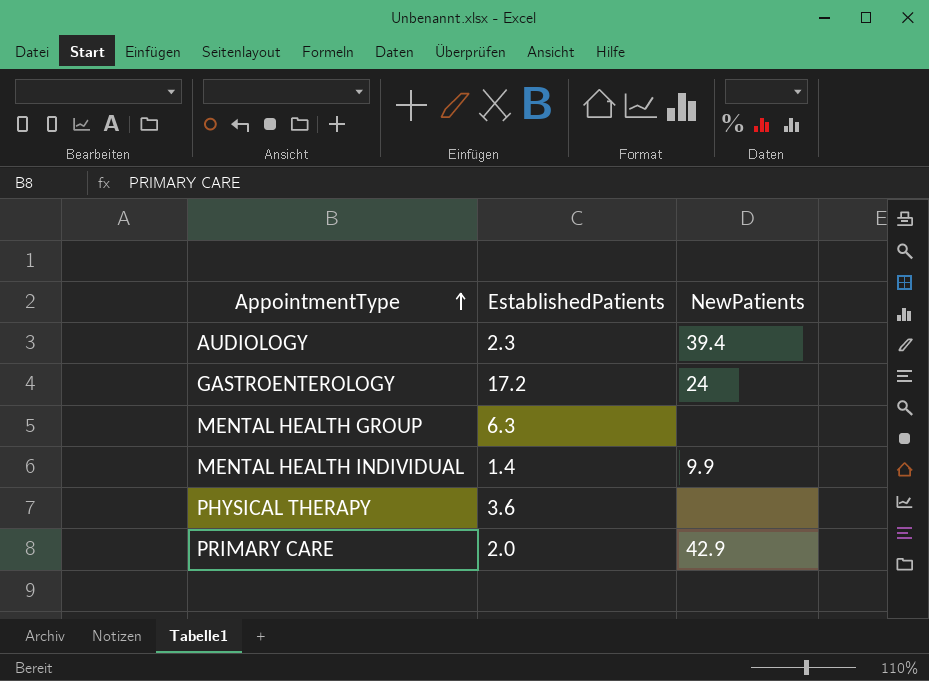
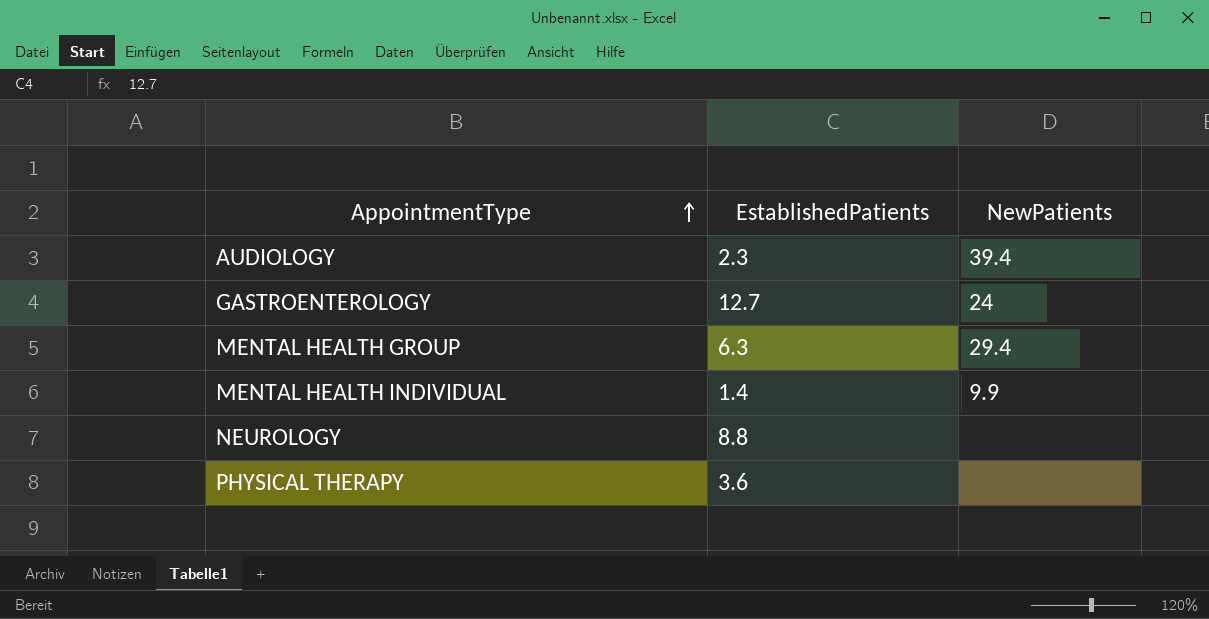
row PRIMARY CARE: 2.0 | 42.9 -> none
GASTROENTEROLOGY | EstablishedPatients: 17.2 -> 12.7
MENTAL HEALTH GROUP | NewPatients: none -> 29.4
row NEUROLOGY: none -> 8.8 | none

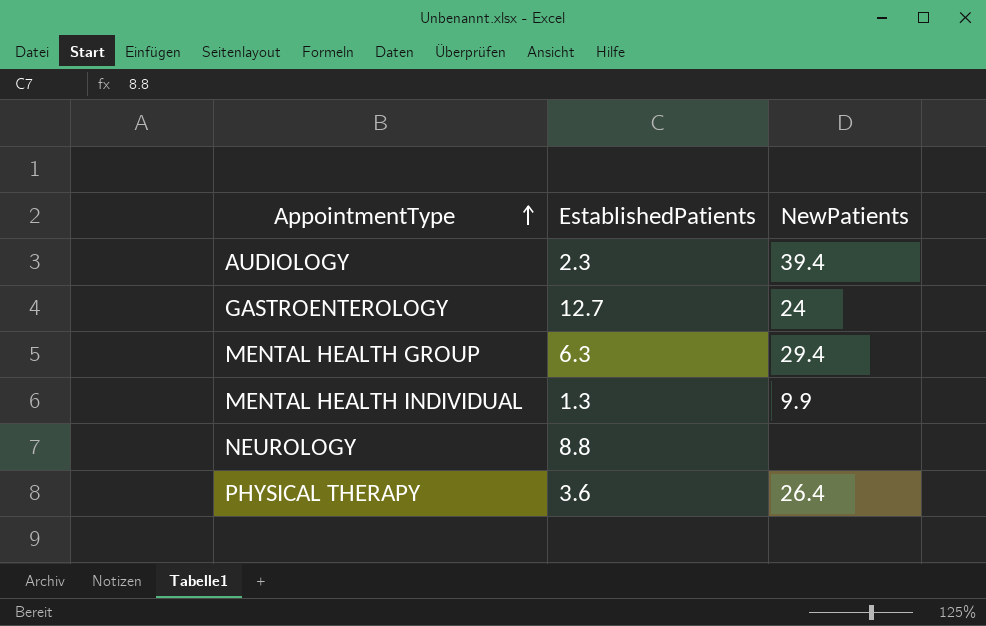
MENTAL HEALTH INDIVIDUAL | EstablishedPatients: 1.4 -> 1.3
PHYSICAL THERAPY | NewPatients: none -> 26.4

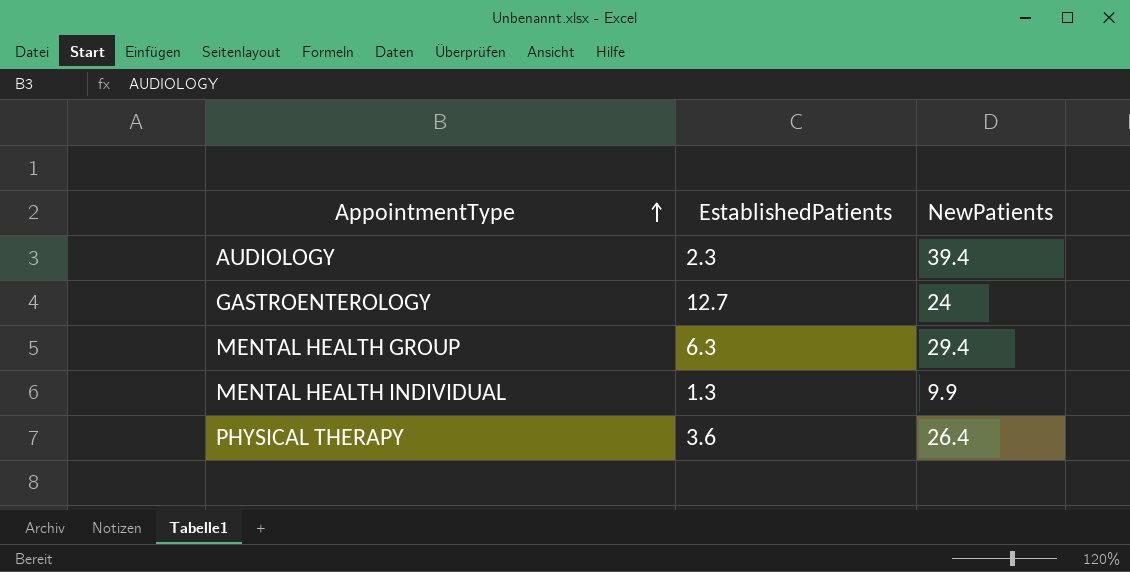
row NEUROLOGY: 8.8 | none -> none

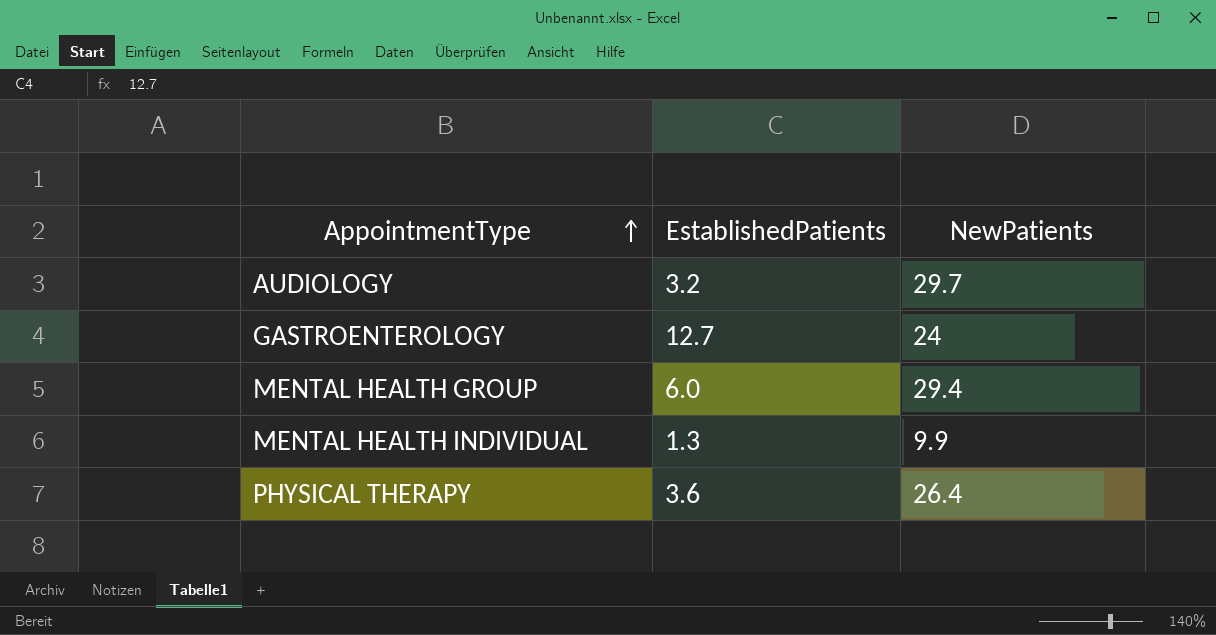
AUDIOLOGY | EstablishedPatients: 2.3 -> 3.2
AUDIOLOGY | NewPatients: 39.4 -> 29.7
MENTAL HEALTH GROUP | EstablishedPatients: 6.3 -> 6.0

